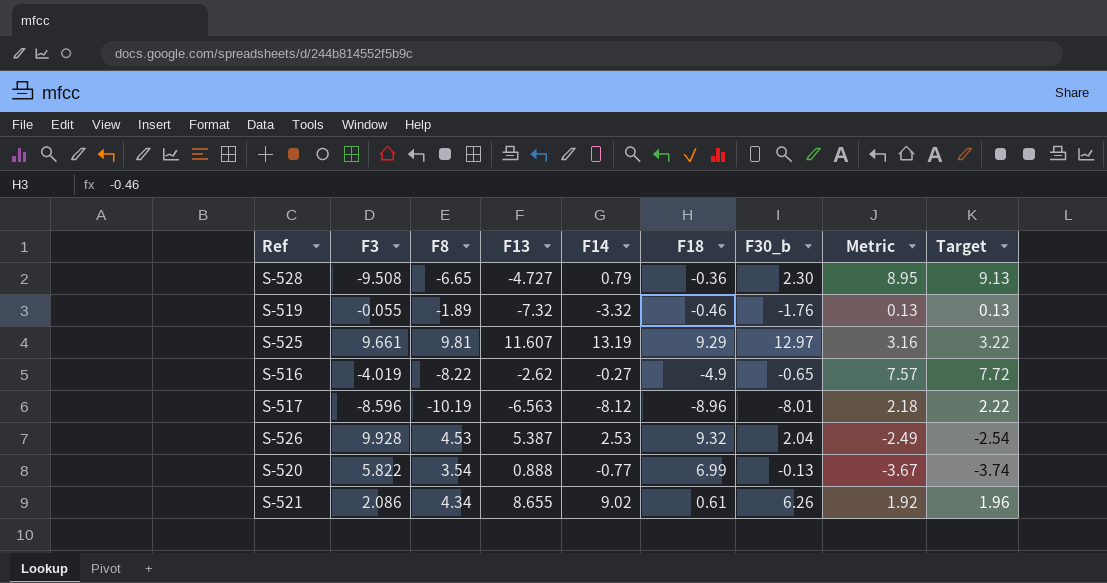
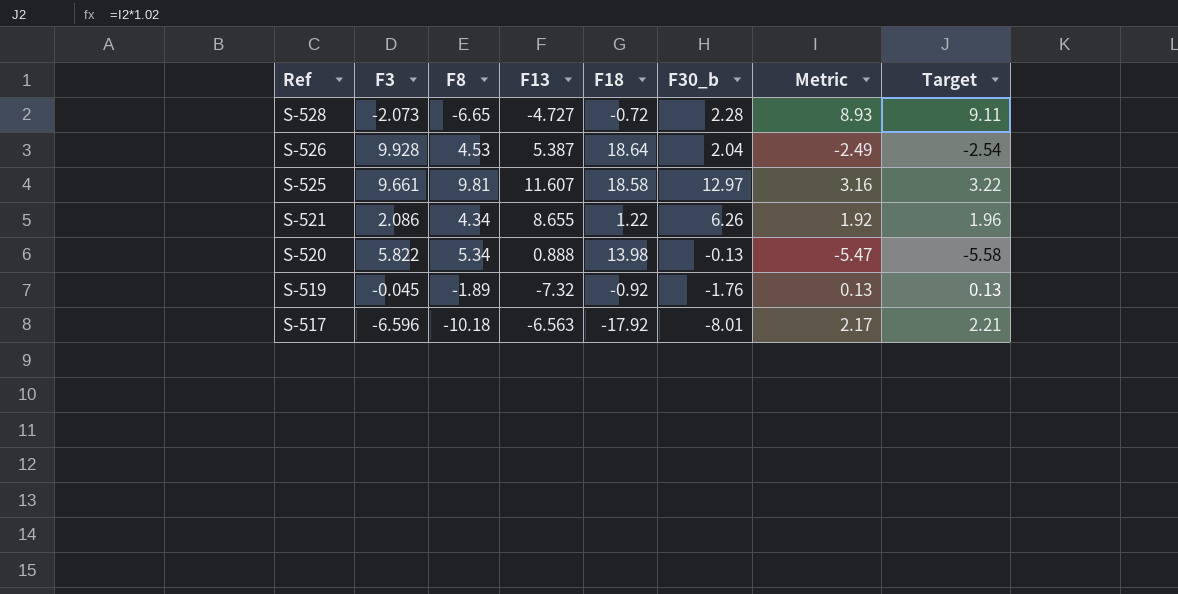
row order: none -> Ref descending
column F14 | position: 5 -> none
row S-516: -4.019 | -8.22 | -2.62 | -0.27 | -4.9 | -0.65 | 7.57 | 7.72 -> none
S-528 | F3: -9.508 -> -2.073
S-528 | F18: -0.36 -> -0.72
S-528 | F30_b: 2.30 -> 2.28
S-528 | Metric: 8.95 -> 8.93
S-528 | Target: 9.13 -> 9.11
S-526 | F18: 9.32 -> 18.64
S-525 | F18: 9.29 -> 18.58
S-521 | F18: 0.61 -> 1.22
S-520 | F8: 3.54 -> 5.34
S-520 | F18: 6.99 -> 13.98
S-520 | Metric: -3.67 -> -5.47
S-520 | Target: -3.74 -> -5.58
S-519 | F3: -0.055 -> -0.045
S-519 | F18: -0.46 -> -0.92
S-517 | F3: -8.596 -> -6.596
S-517 | F8: -10.19 -> -10.18
S-517 | F18: -8.96 -> -17.92
S-517 | Metric: 2.18 -> 2.17
S-517 | Target: 2.22 -> 2.21

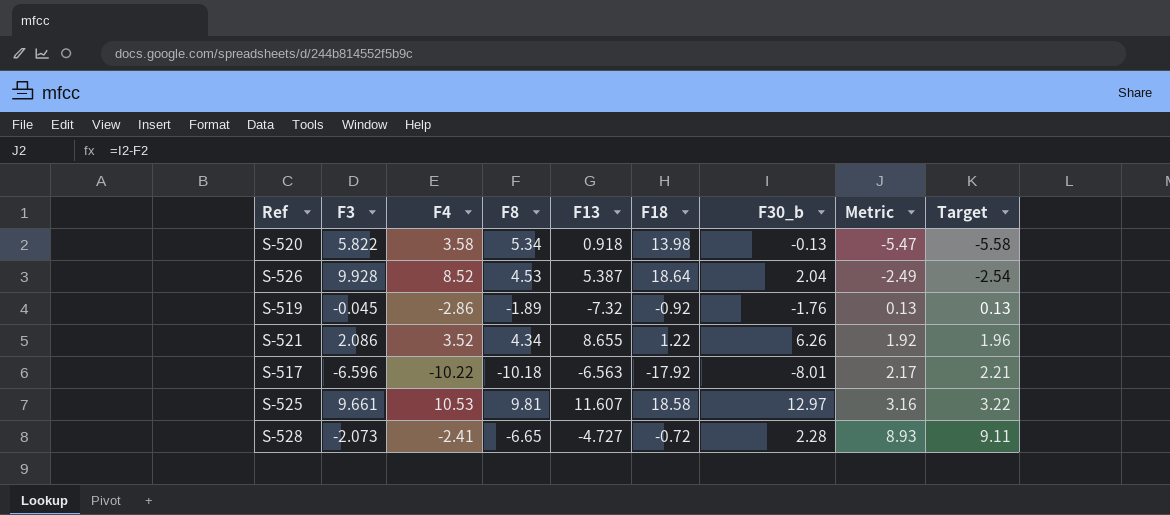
row order: Ref descending -> Metric ascending
column F4 | position: none -> 3
S-520 | F13: 0.888 -> 0.918

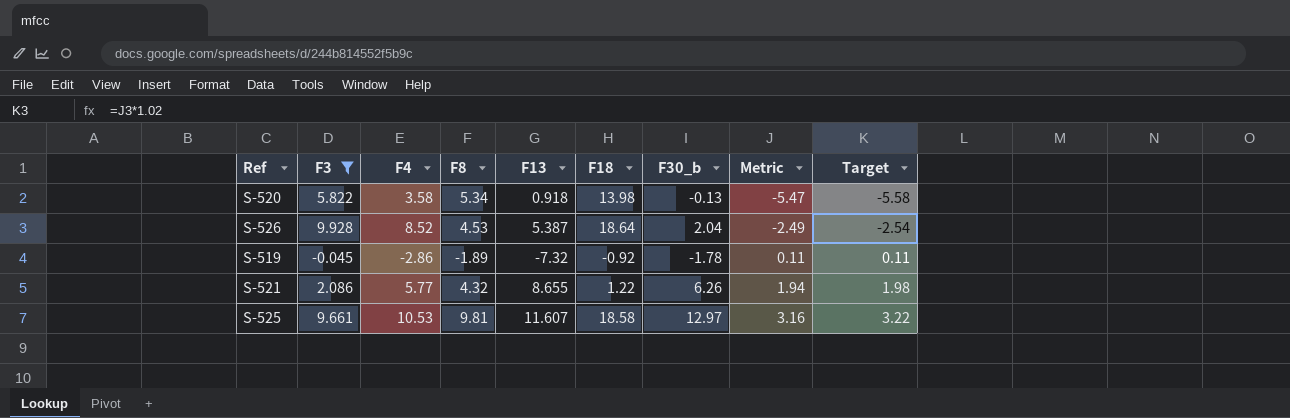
filter: none -> F3 >= -0.045
S-519 | F30_b: -1.76 -> -1.78
S-519 | Metric: 0.13 -> 0.11
S-519 | Target: 0.13 -> 0.11
S-521 | F4: 3.52 -> 5.77
S-521 | F8: 4.34 -> 4.32
S-521 | Metric: 1.92 -> 1.94
S-521 | Target: 1.96 -> 1.98

